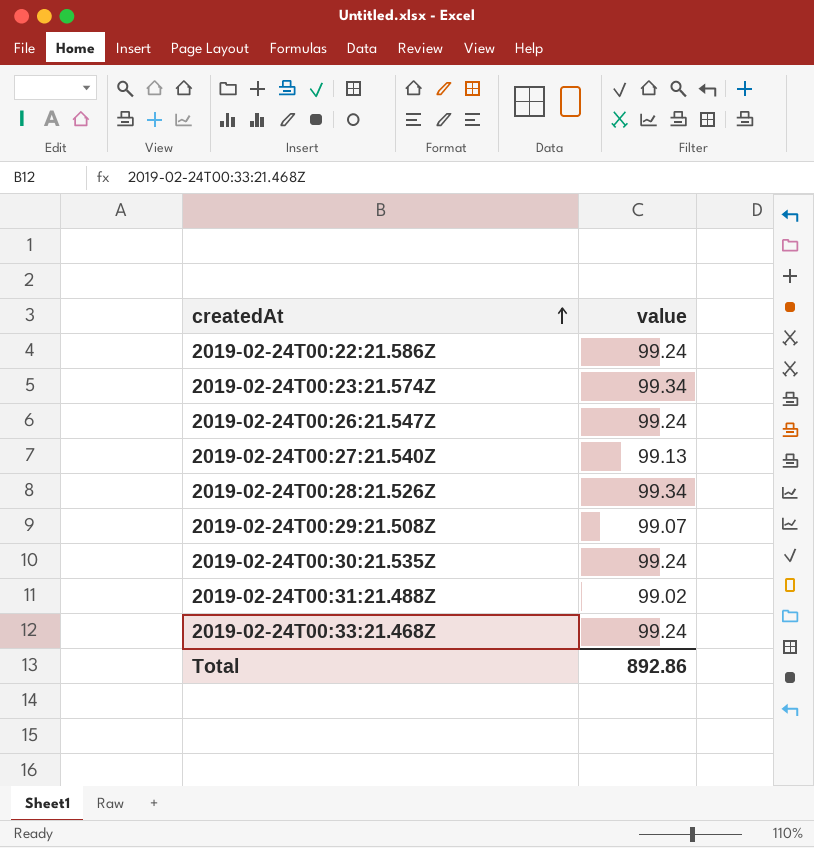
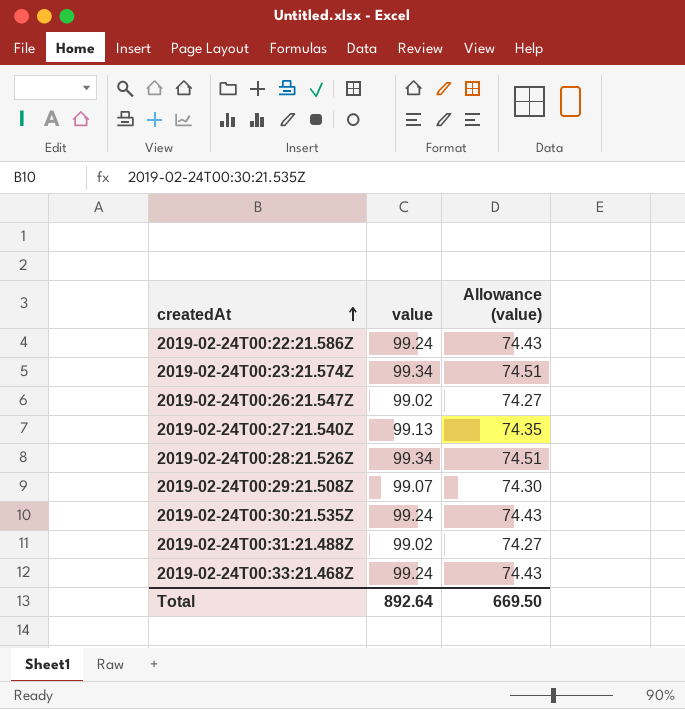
column Allowance (value) | formula: none -> [value] * 0.75
2019-02-24T00:26:21.547Z | value: 99.24 -> 99.02
Total | value: 892.86 -> 892.64

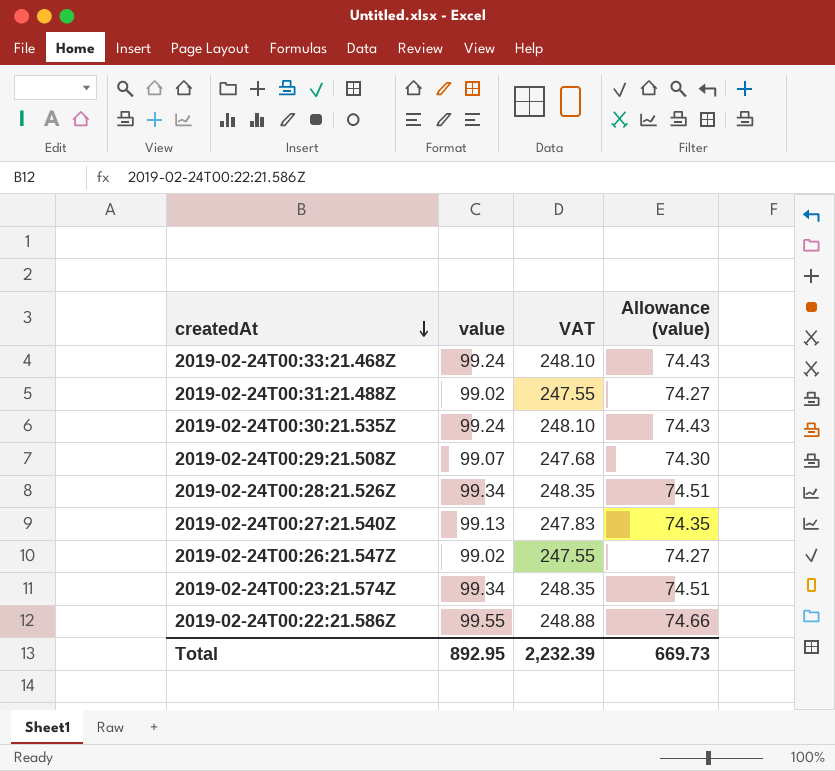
row order: createdAt ascending -> createdAt descending
column VAT | formula: none -> [value] * 2.5
2019-02-24T00:22:21.586Z | value: 99.24 -> 99.55
2019-02-24T00:22:21.586Z | Allowance (value): 74.43 -> 74.66
Total | value: 892.64 -> 892.95
Total | Allowance (value): 669.50 -> 669.73

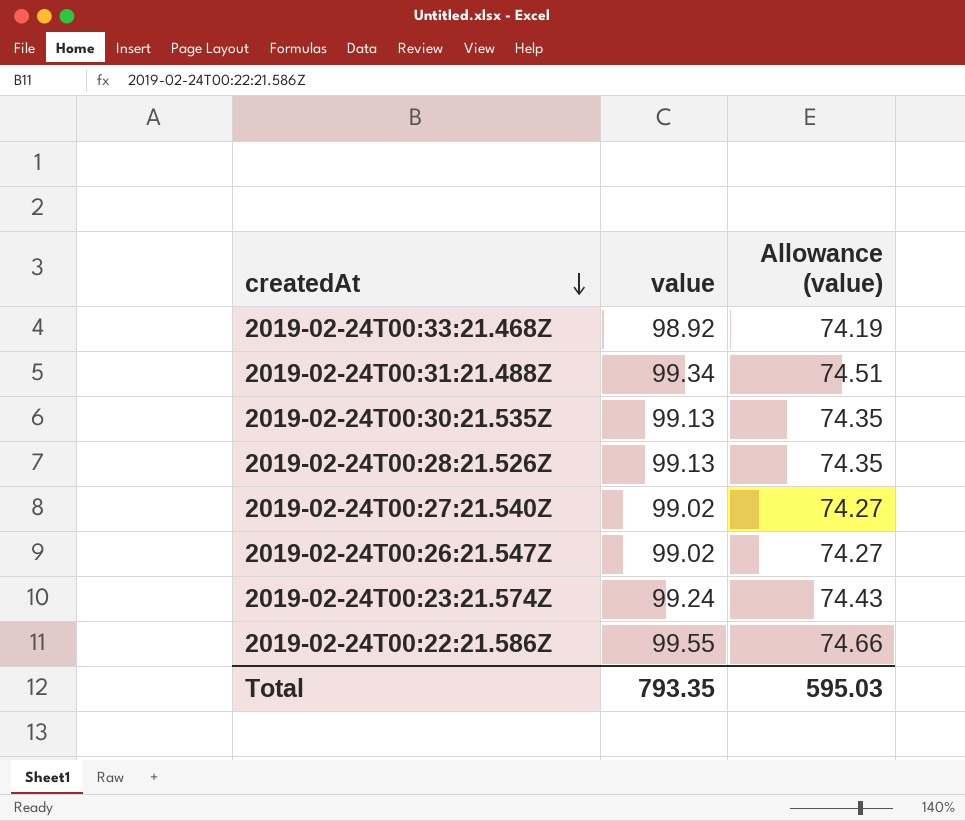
column VAT | formula: [value] * 2.5 -> none
row 2019-02-24T00:29:21.508Z: 99.07 | 247.68 | 74.30 -> none
2019-02-24T00:33:21.468Z | value: 99.24 -> 98.92
2019-02-24T00:33:21.468Z | Allowance (value): 74.43 -> 74.19
2019-02-24T00:31:21.488Z | value: 99.02 -> 99.34
2019-02-24T00:31:21.488Z | Allowance (value): 74.27 -> 74.51
2019-02-24T00:30:21.535Z | value: 99.24 -> 99.13
2019-02-24T00:30:21.535Z | Allowance (value): 74.43 -> 74.35
2019-02-24T00:28:21.526Z | value: 99.34 -> 99.13
2019-02-24T00:28:21.526Z | Allowance (value): 74.51 -> 74.35
2019-02-24T00:27:21.540Z | value: 99.13 -> 99.02
2019-02-24T00:27:21.540Z | Allowance (value): 74.35 -> 74.27
2019-02-24T00:23:21.574Z | value: 99.34 -> 99.24
2019-02-24T00:23:21.574Z | Allowance (value): 74.51 -> 74.43
Total | value: 892.95 -> 793.35
Total | Allowance (value): 669.73 -> 595.03

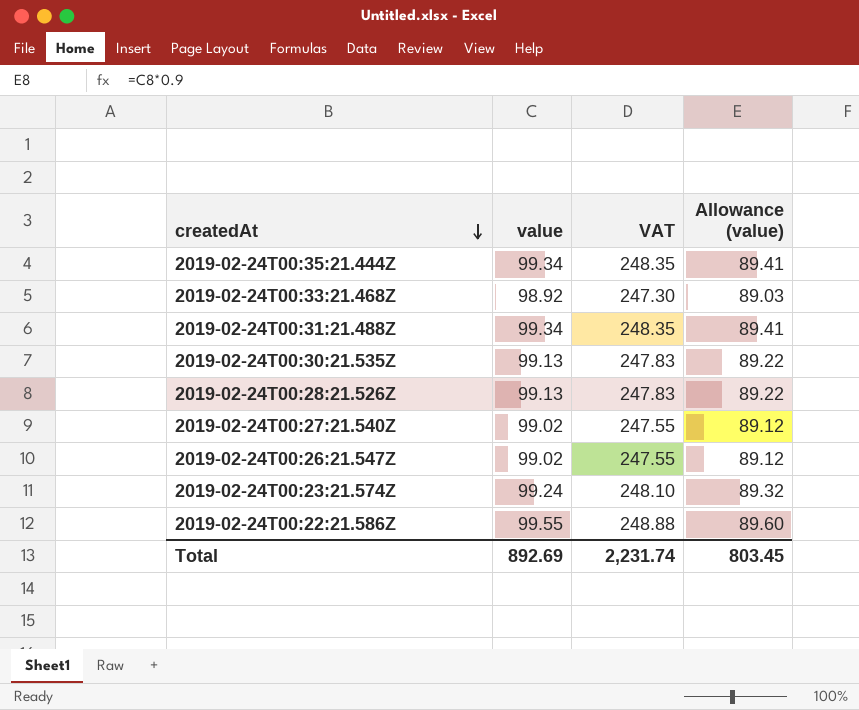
column VAT | formula: none -> [value] * 2.5
column Allowance (value) | formula: [value] * 0.75 -> [value] * 0.9
row 2019-02-24T00:35:21.444Z: none -> 99.34 | 248.35 | 89.41
Total | value: 793.35 -> 892.69
Total | Allowance (value): 595.03 -> 803.45

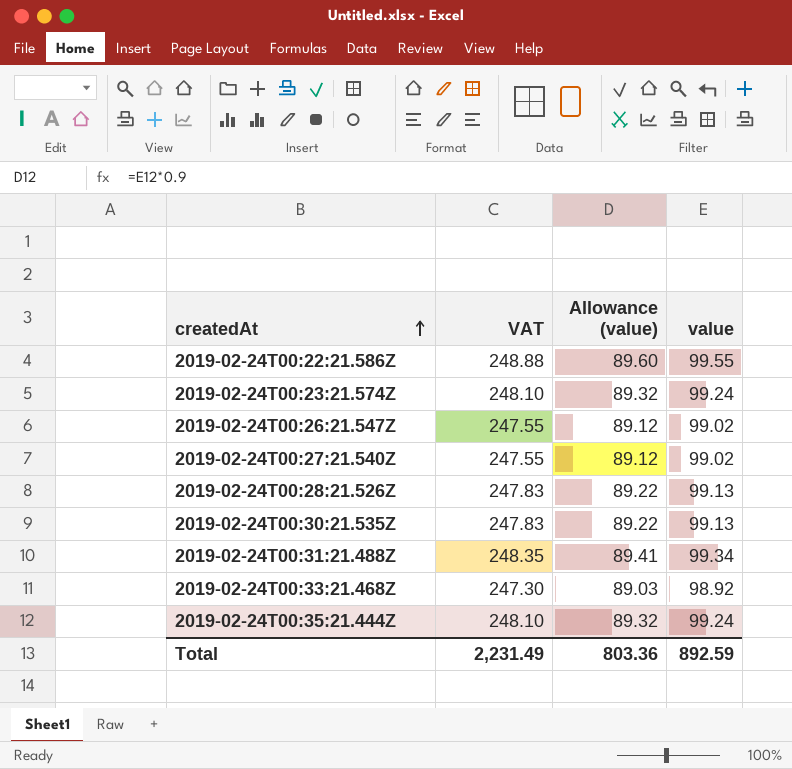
row order: createdAt descending -> createdAt ascending
column value | position: 2 -> 4
2019-02-24T00:35:21.444Z | VAT: 248.35 -> 248.10
2019-02-24T00:35:21.444Z | Allowance (value): 89.41 -> 89.32
2019-02-24T00:35:21.444Z | value: 99.34 -> 99.24
Total | VAT: 2,231.74 -> 2,231.49
Total | Allowance (value): 803.45 -> 803.36
Total | value: 892.69 -> 892.59

